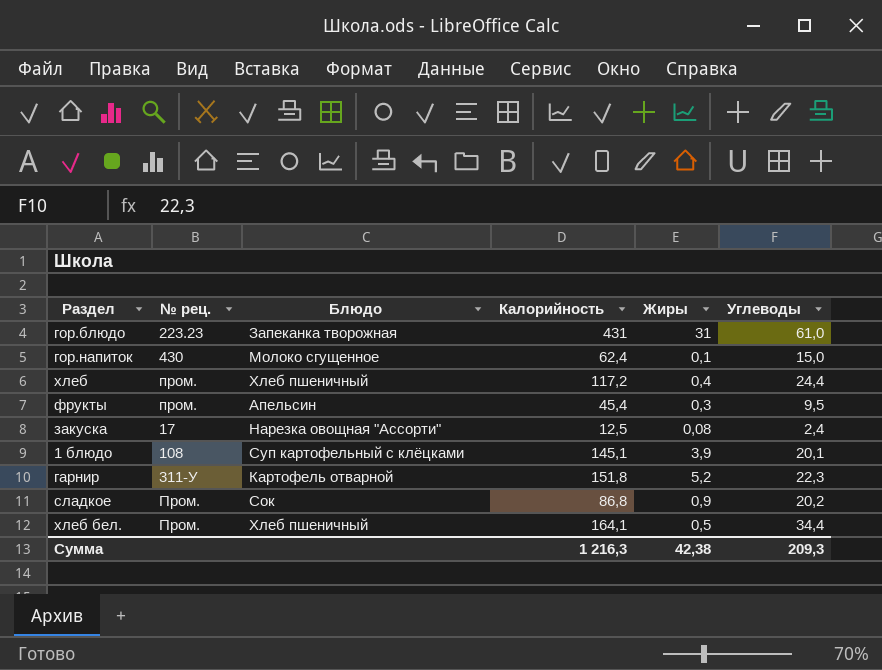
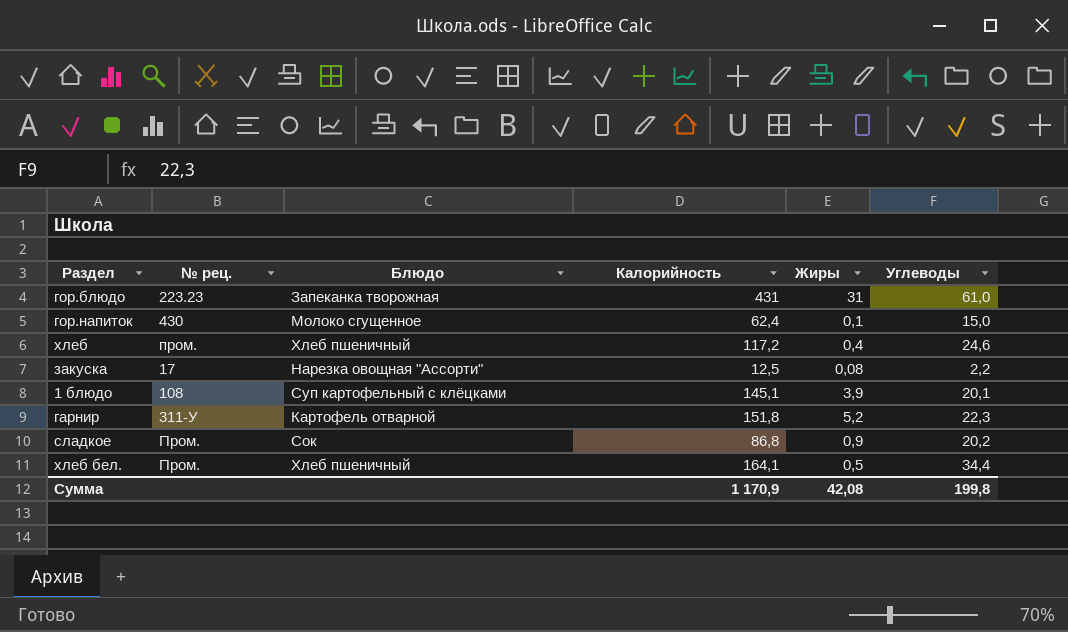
row фрукты: пром. | Апельсин | 45,4 | 0,3 | 9,5 -> none
хлеб | Углеводы: 24,4 -> 24,6
закуска | Углеводы: 2,4 -> 2,2
Сумма | Калорийность: 1 216,3 -> 1 170,9
Сумма | Жиры: 42,38 -> 42,08
Сумма | Углеводы: 209,3 -> 199,8

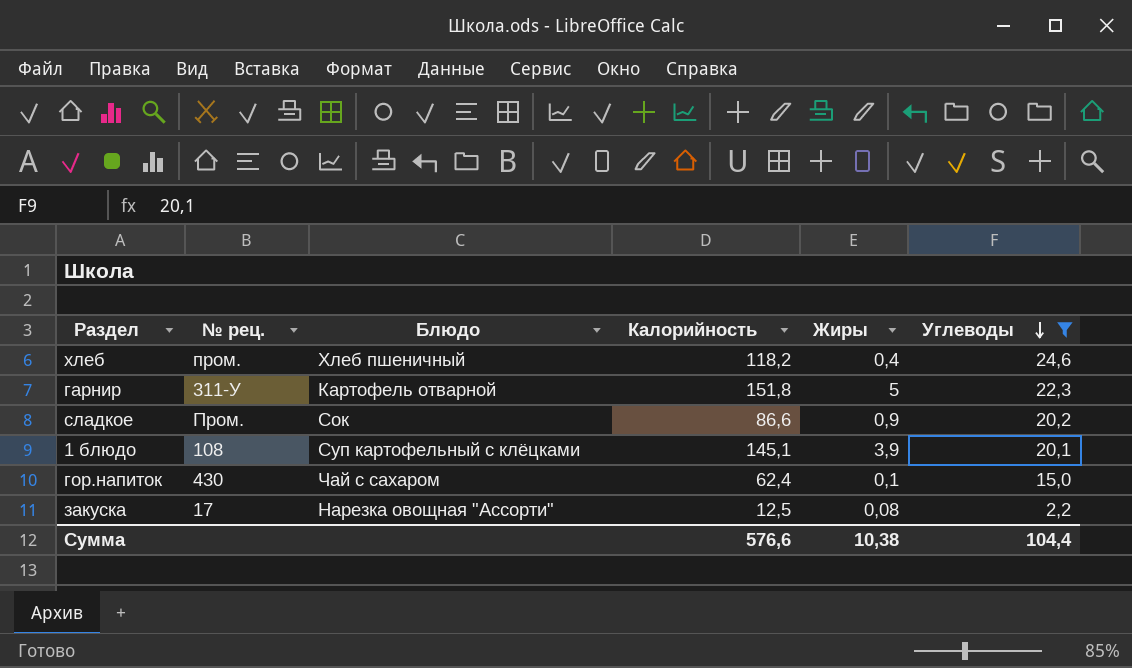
filter: none -> Углеводы <= 24,6
row order: none -> Углеводы descending
хлеб | Калорийность: 117,2 -> 118,2
гарнир | Жиры: 5,2 -> 5
сладкое | Калорийность: 86,8 -> 86,6
гор.напиток | Блюдо: Молоко сгущенное -> Чай с сахаром
Сумма | Калорийность: 1 170,9 -> 576,6
Сумма | Жиры: 42,08 -> 10,38
Сумма | Углеводы: 199,8 -> 104,4

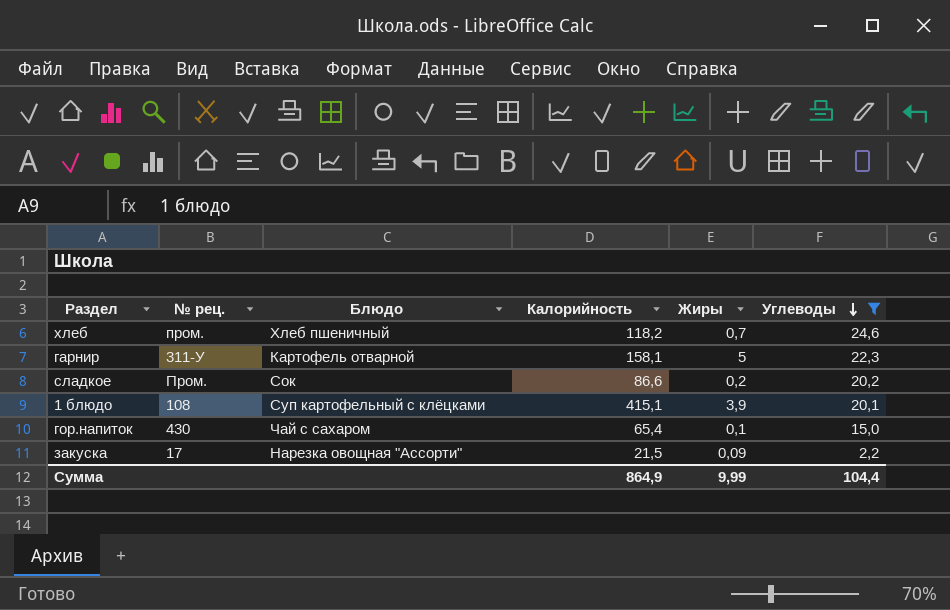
хлеб | Жиры: 0,4 -> 0,7
гарнир | Калорийность: 151,8 -> 158,1
сладкое | Жиры: 0,9 -> 0,2
1 блюдо | Калорийность: 145,1 -> 415,1
гор.напиток | Калорийность: 62,4 -> 65,4
закуска | Калорийность: 12,5 -> 21,5
закуска | Жиры: 0,08 -> 0,09
Сумма | Калорийность: 576,6 -> 864,9
Сумма | Жиры: 10,38 -> 9,99

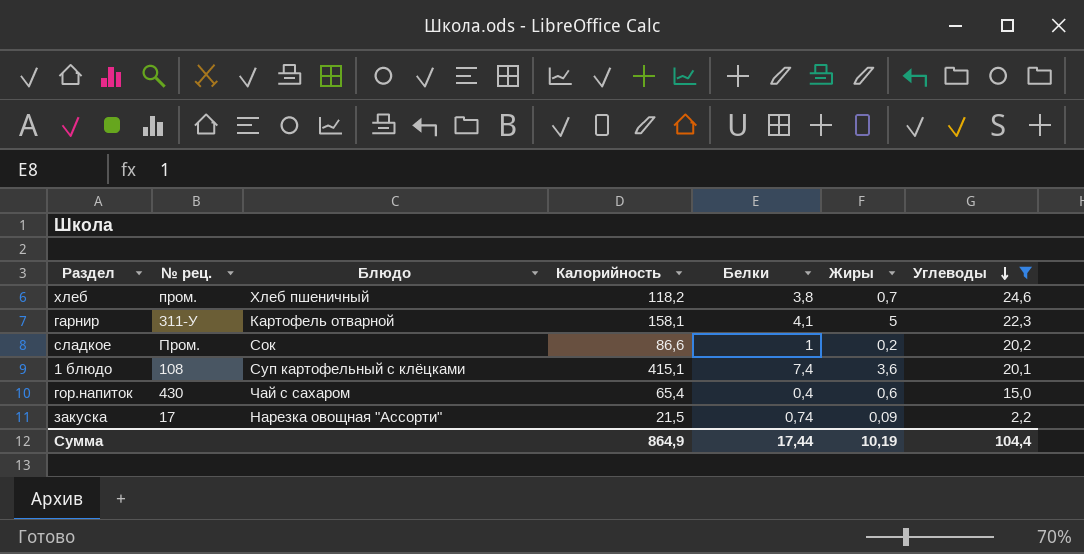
column Белки | position: none -> 5
1 блюдо | Жиры: 3,9 -> 3,6
гор.напиток | Жиры: 0,1 -> 0,6
Сумма | Жиры: 9,99 -> 10,19

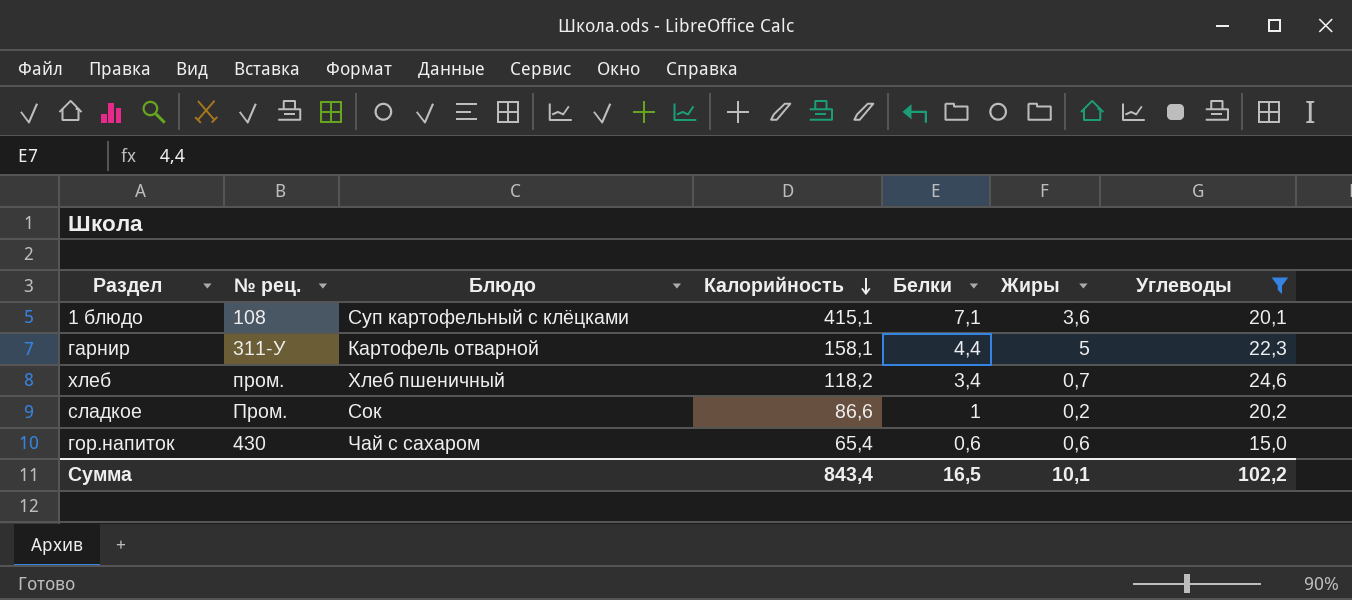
row order: Углеводы descending -> Калорийность descending
row закуска: 17 | Нарезка овощная "Ассорти" | 21,5 | 0,74 | 0,09 | 2,2 -> none
1 блюдо | Белки: 7,4 -> 7,1
гарнир | Белки: 4,1 -> 4,4
хлеб | Белки: 3,8 -> 3,4
гор.напиток | Белки: 0,4 -> 0,6
Сумма | Калорийность: 864,9 -> 843,4
Сумма | Белки: 17,44 -> 16,5
Сумма | Жиры: 10,19 -> 10,1
Сумма | Углеводы: 104,4 -> 102,2

